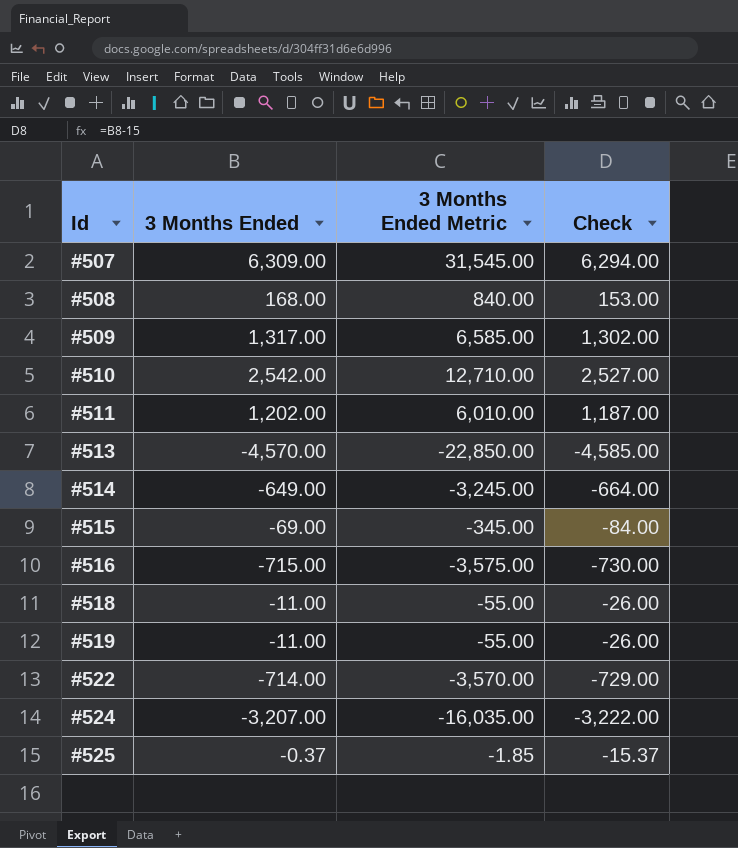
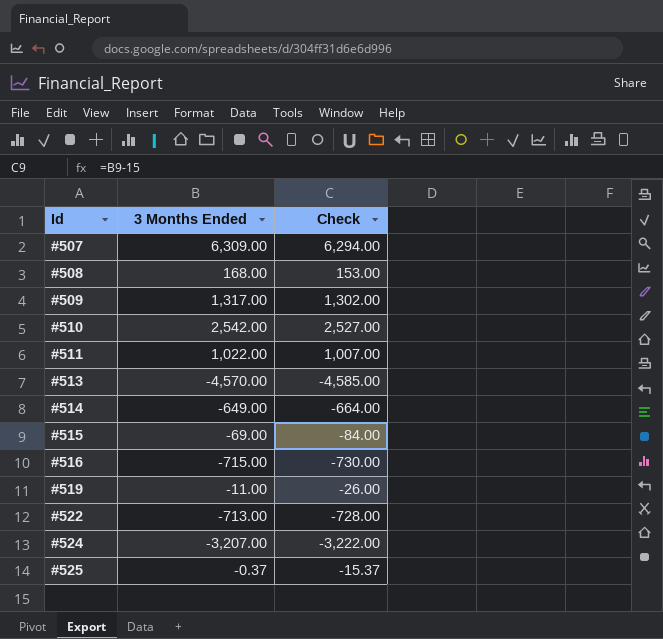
column 3 Months Ended Metric | formula: [3 Months Ended] * 5 -> none
row #518: -11.00 | -55.00 | -26.00 -> none
#511 | 3 Months Ended: 1,202.00 -> 1,022.00
#511 | Check: 1,187.00 -> 1,007.00
#522 | 3 Months Ended: -714.00 -> -713.00
#522 | Check: -729.00 -> -728.00

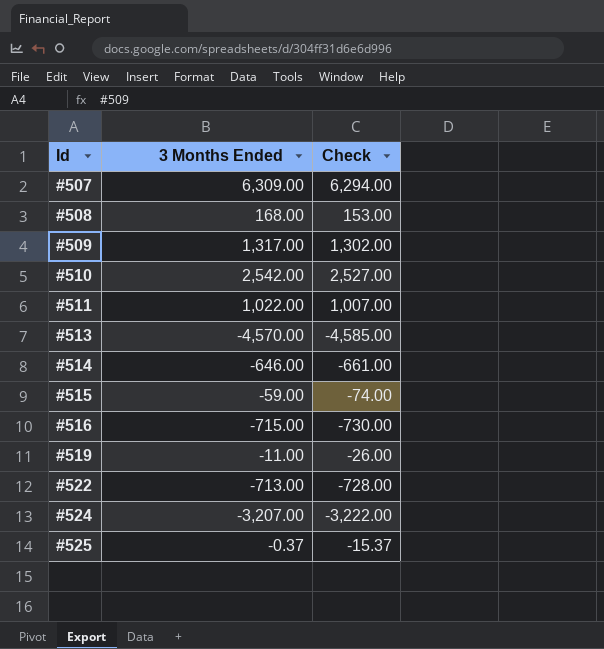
#514 | 3 Months Ended: -649.00 -> -646.00
#514 | Check: -664.00 -> -661.00
#515 | 3 Months Ended: -69.00 -> -59.00
#515 | Check: -84.00 -> -74.00

